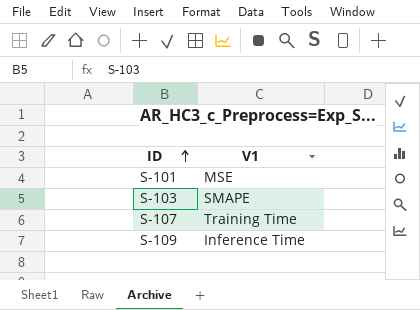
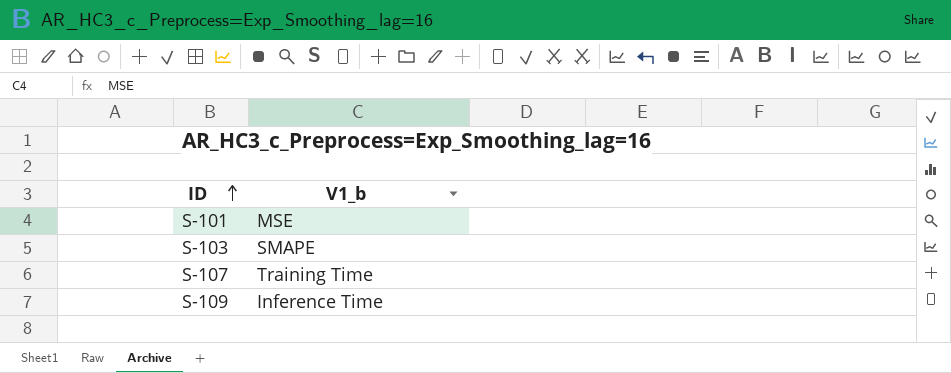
column name: V1 -> V1_b

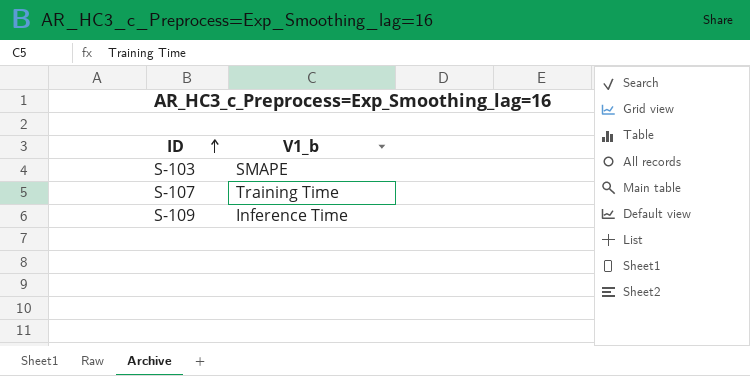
row S-101: MSE -> none

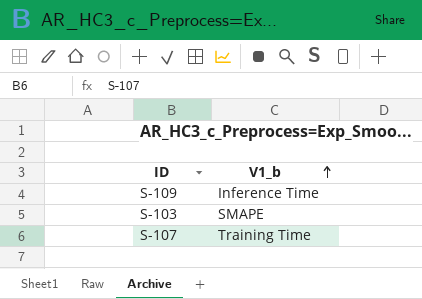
row order: ID ascending -> V1_b ascending

